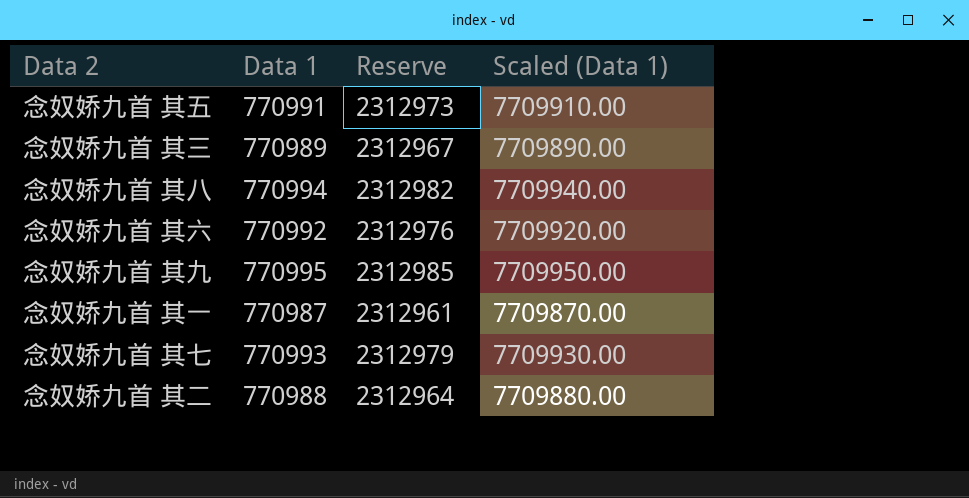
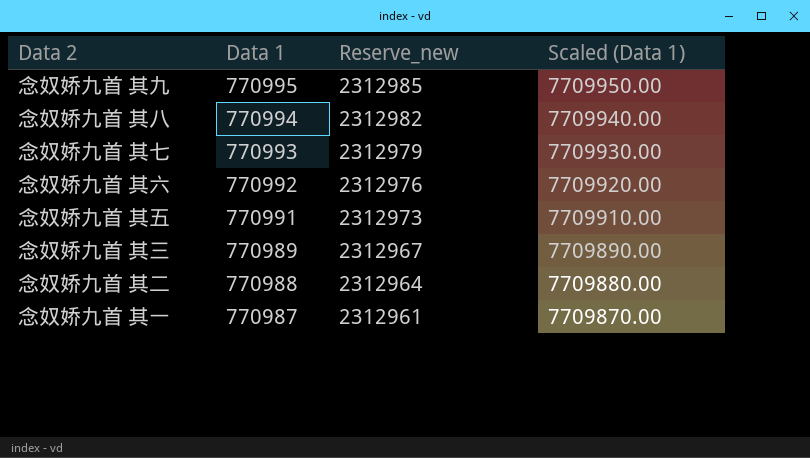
row order: none -> Data 1 descending
column name: Reserve -> Reserve_new

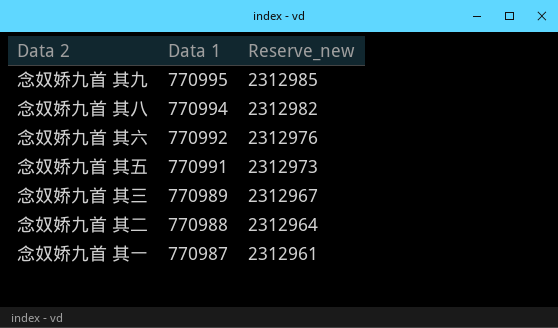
column Scaled (Data 1) | formula: [Data 1] * 10 -> none
row 念奴娇九首 其七: 770993 | 2312979 | 7709930.00 -> none

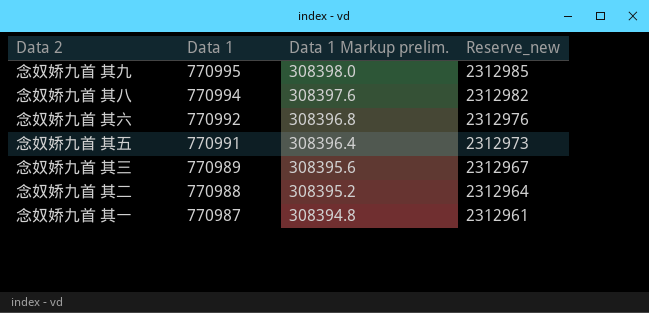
column Data 1 Markup prelim. | formula: none -> [Data 1] * 0.4

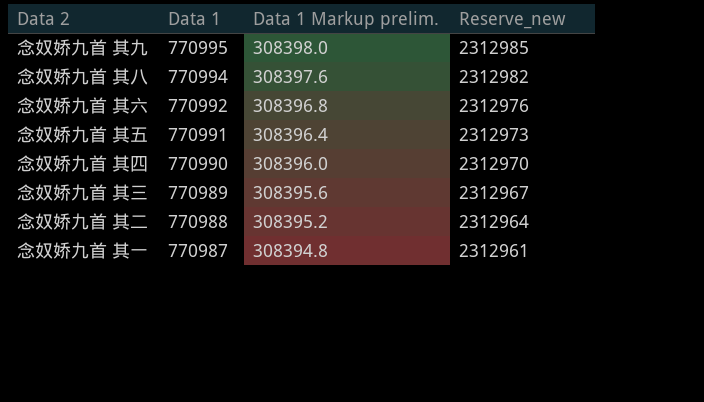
row 念奴娇九首 其四: none -> 770990 | 308396.0 | 2312970

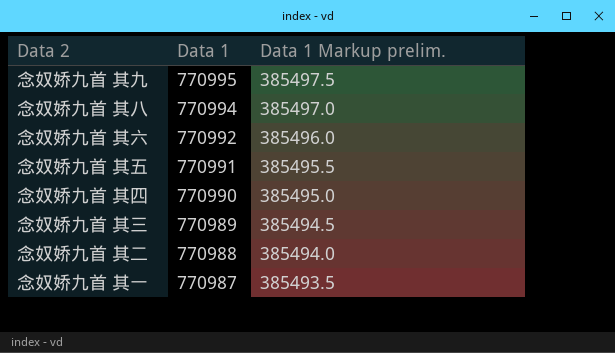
column Reserve_new | formula: [Data 1] * 3 -> none
column Data 1 Markup prelim. | formula: [Data 1] * 0.4 -> [Data 1] * 0.5

